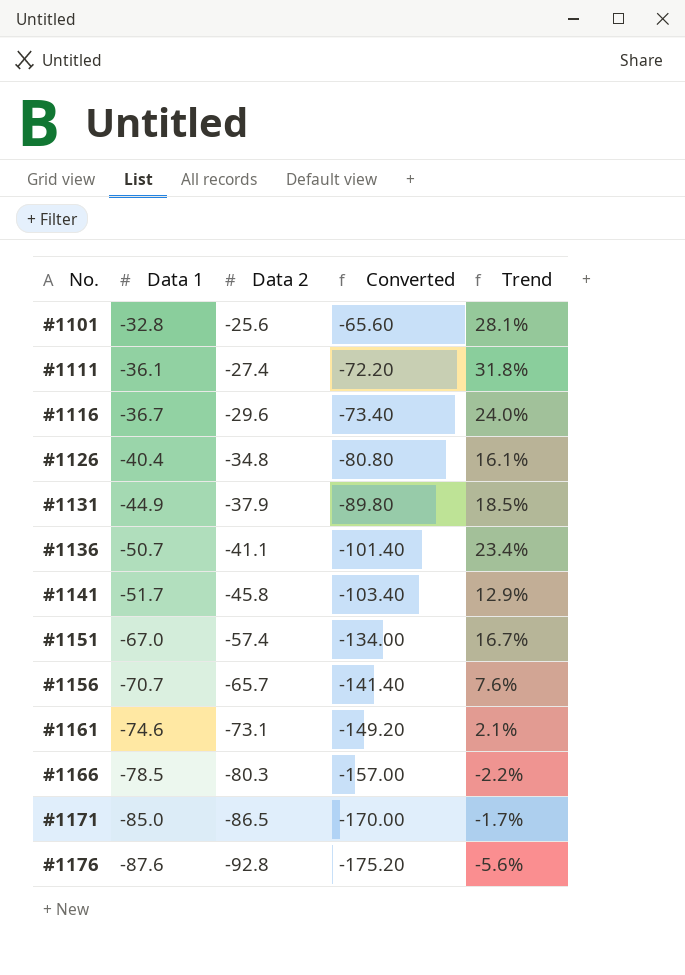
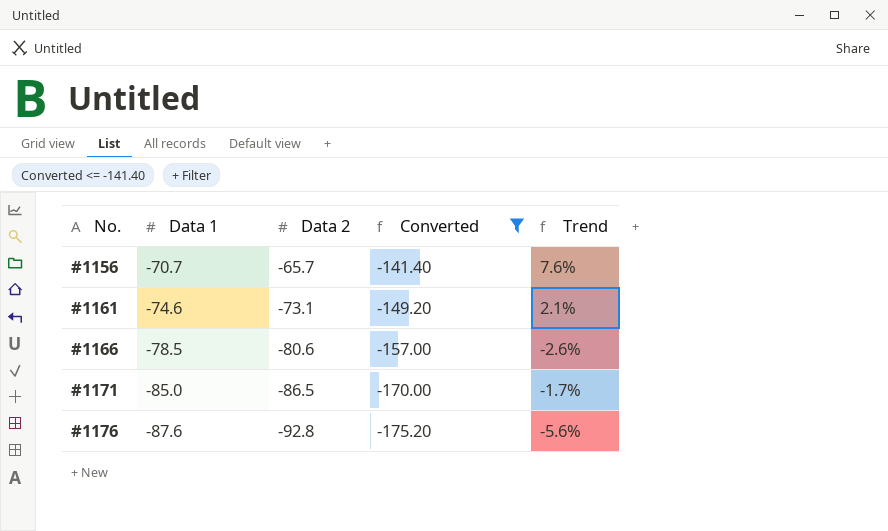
filter: none -> Converted <= -141.40
#1166 | Data 2: -80.3 -> -80.6
#1166 | Trend: -2.2% -> -2.6%

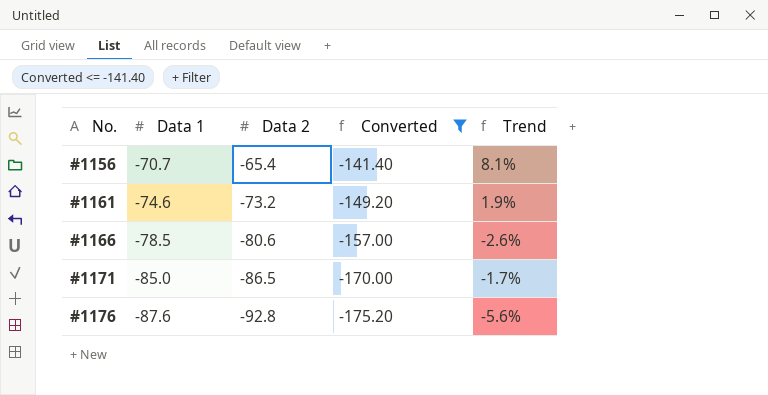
#1156 | Data 2: -65.7 -> -65.4
#1156 | Trend: 7.6% -> 8.1%
#1161 | Data 2: -73.1 -> -73.2
#1161 | Trend: 2.1% -> 1.9%

